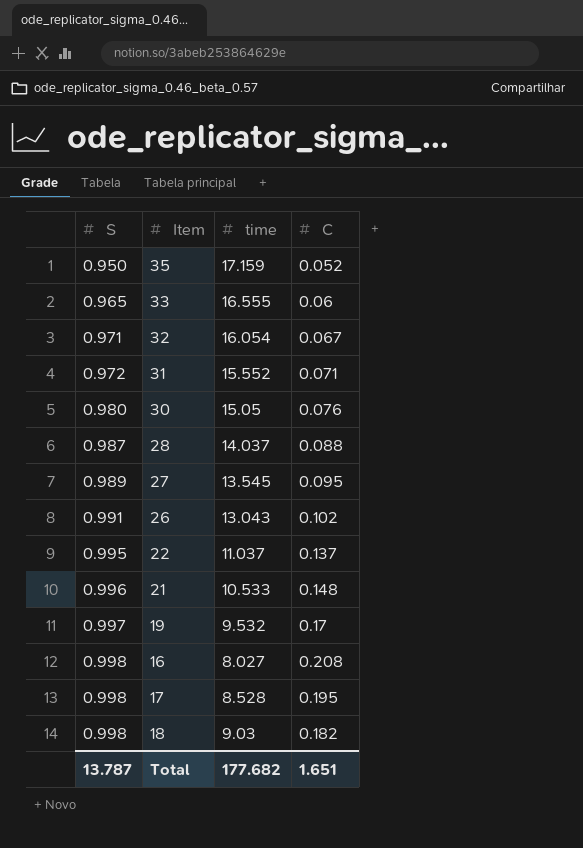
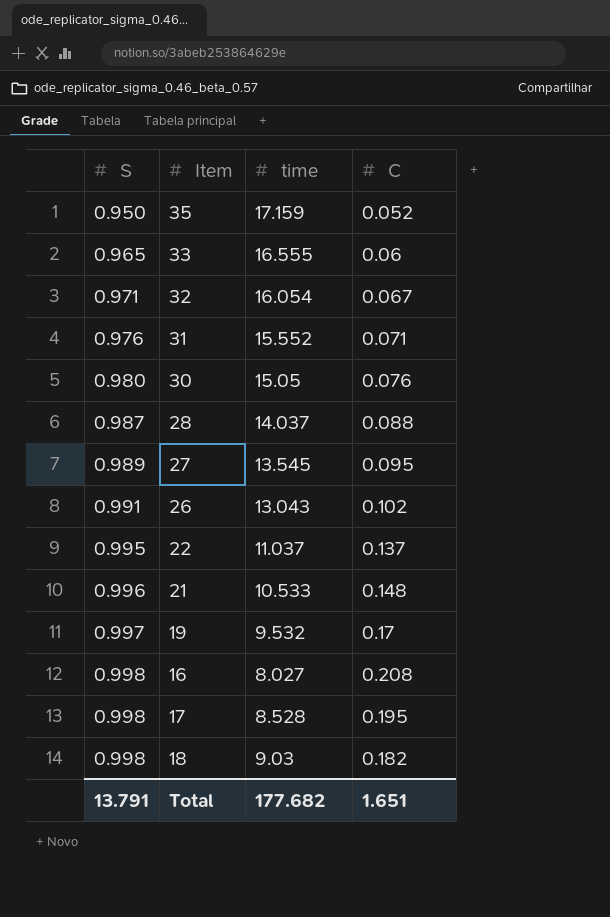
31 | S: 0.972 -> 0.976
Total | S: 13.787 -> 13.791

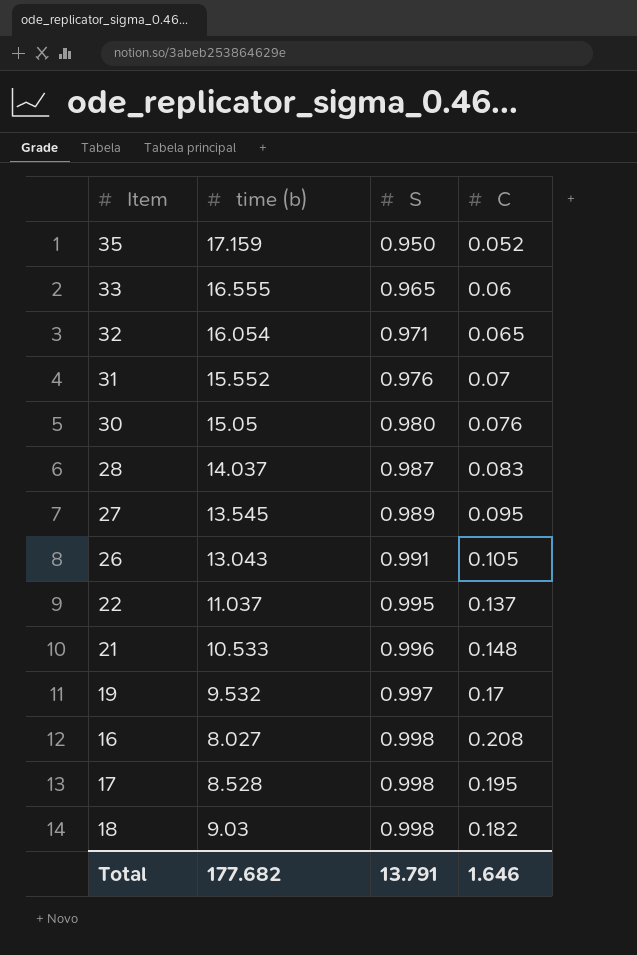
column name: time -> time (b)
column S | position: 1 -> 3
32 | C: 0.067 -> 0.065
31 | C: 0.071 -> 0.07
28 | C: 0.088 -> 0.083
26 | C: 0.102 -> 0.105
Total | C: 1.651 -> 1.646

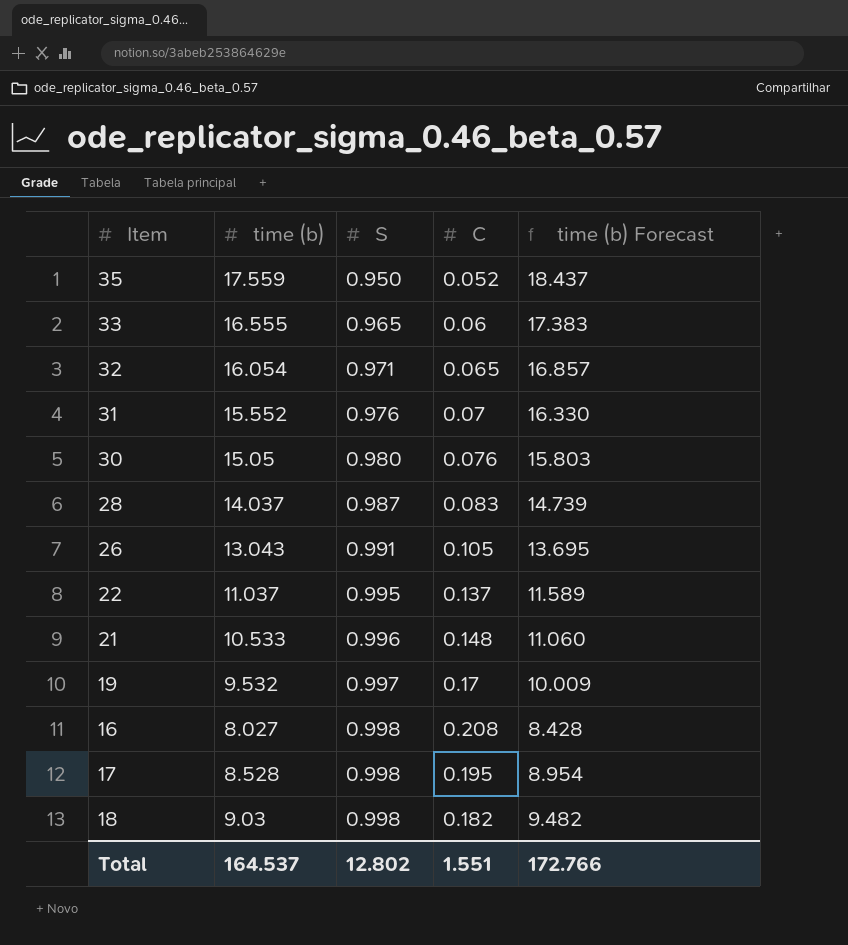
column time (b) Forecast | formula: none -> [time (b)] * 1.05
row 27: 13.545 | 0.989 | 0.095 -> none
35 | time (b): 17.159 -> 17.559
Total | time (b): 177.682 -> 164.537
Total | S: 13.791 -> 12.802
Total | C: 1.646 -> 1.551

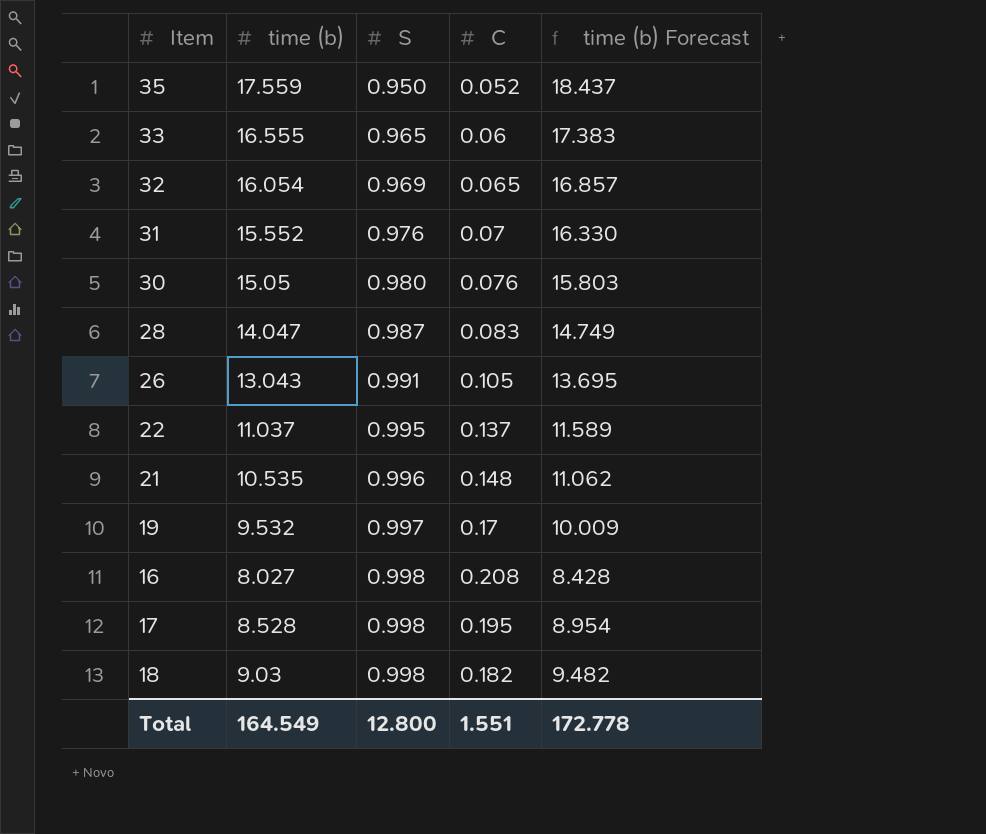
32 | S: 0.971 -> 0.969
28 | time (b): 14.037 -> 14.047
28 | time (b) Forecast: 14.739 -> 14.749
21 | time (b): 10.533 -> 10.535
21 | time (b) Forecast: 11.060 -> 11.062
Total | time (b): 164.537 -> 164.549
Total | S: 12.802 -> 12.800
Total | time (b) Forecast: 172.766 -> 172.778

